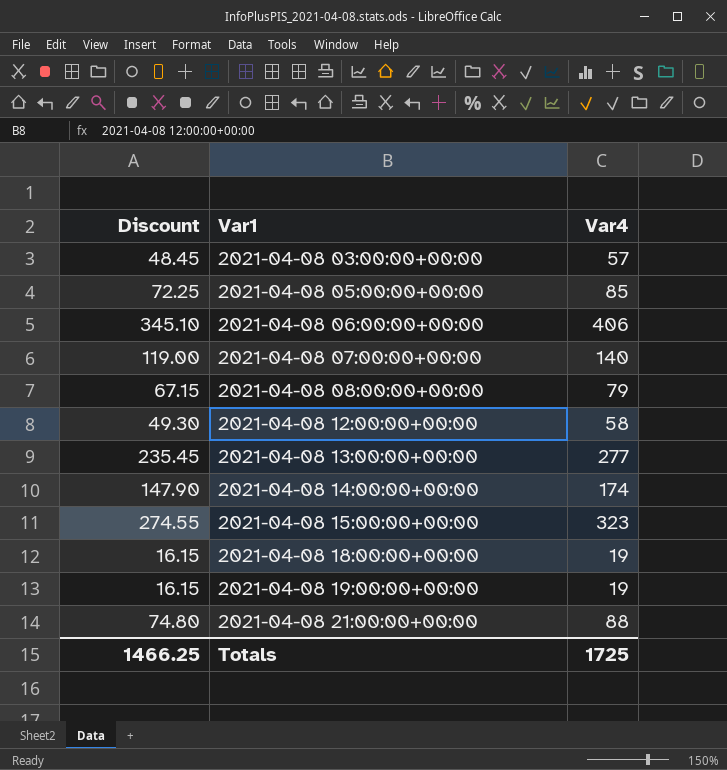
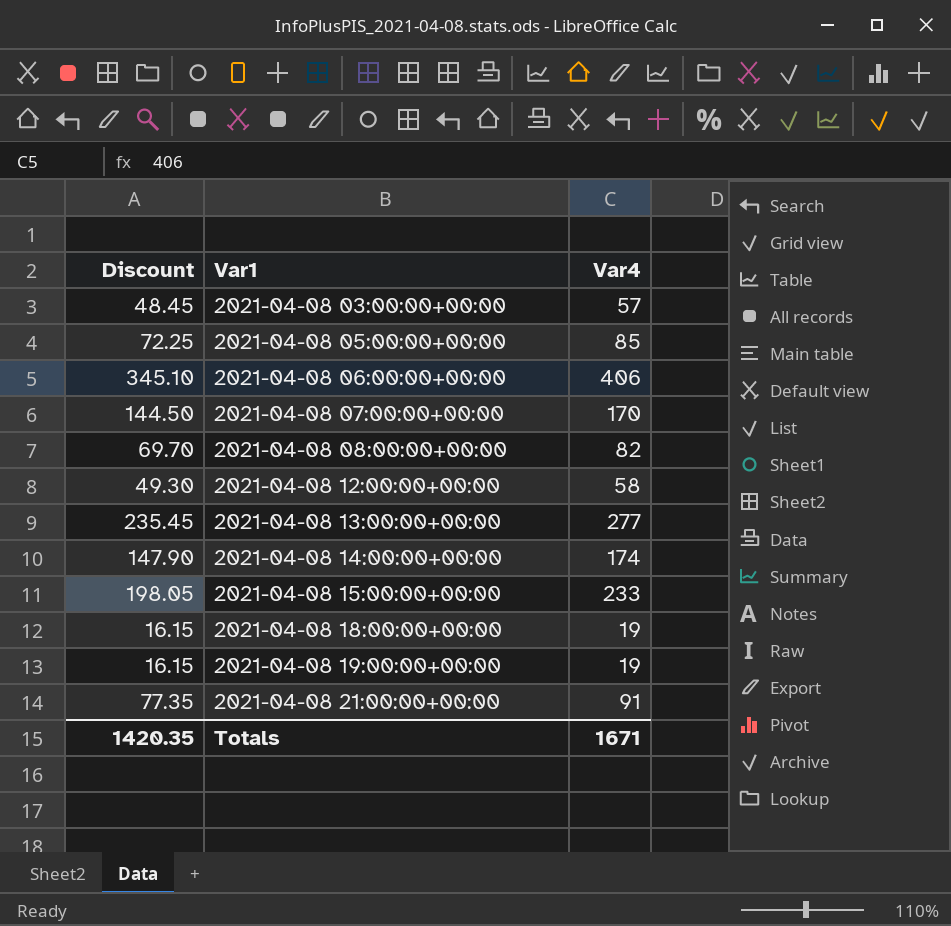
2021-04-08 07:00:00+00:00 | Discount: 119.00 -> 144.50
2021-04-08 07:00:00+00:00 | Var4: 140 -> 170
2021-04-08 08:00:00+00:00 | Discount: 67.15 -> 69.70
2021-04-08 08:00:00+00:00 | Var4: 79 -> 82
2021-04-08 15:00:00+00:00 | Discount: 274.55 -> 198.05
2021-04-08 15:00:00+00:00 | Var4: 323 -> 233
2021-04-08 21:00:00+00:00 | Discount: 74.80 -> 77.35
2021-04-08 21:00:00+00:00 | Var4: 88 -> 91
Totals | Discount: 1466.25 -> 1420.35
Totals | Var4: 1725 -> 1671

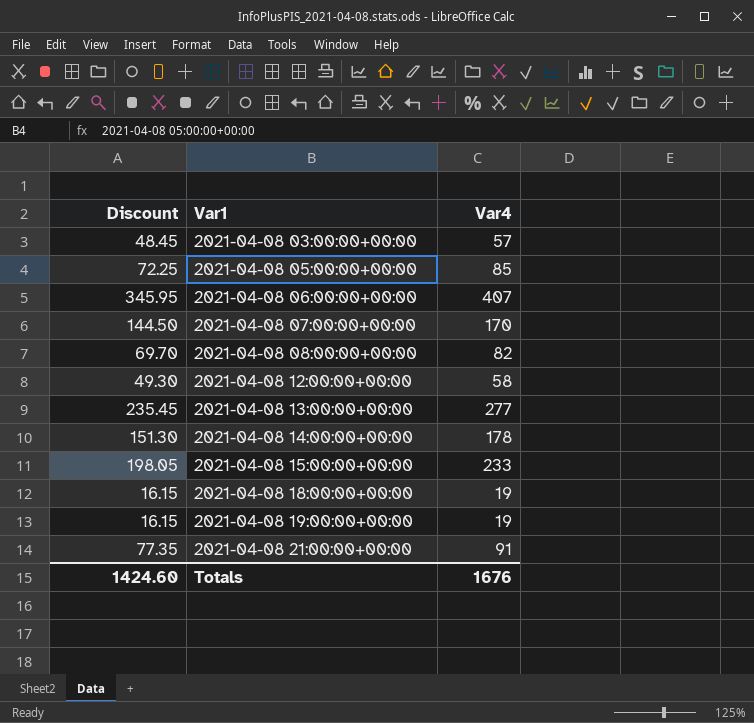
2021-04-08 06:00:00+00:00 | Discount: 345.10 -> 345.95
2021-04-08 06:00:00+00:00 | Var4: 406 -> 407
2021-04-08 14:00:00+00:00 | Discount: 147.90 -> 151.30
2021-04-08 14:00:00+00:00 | Var4: 174 -> 178
Totals | Discount: 1420.35 -> 1424.60
Totals | Var4: 1671 -> 1676

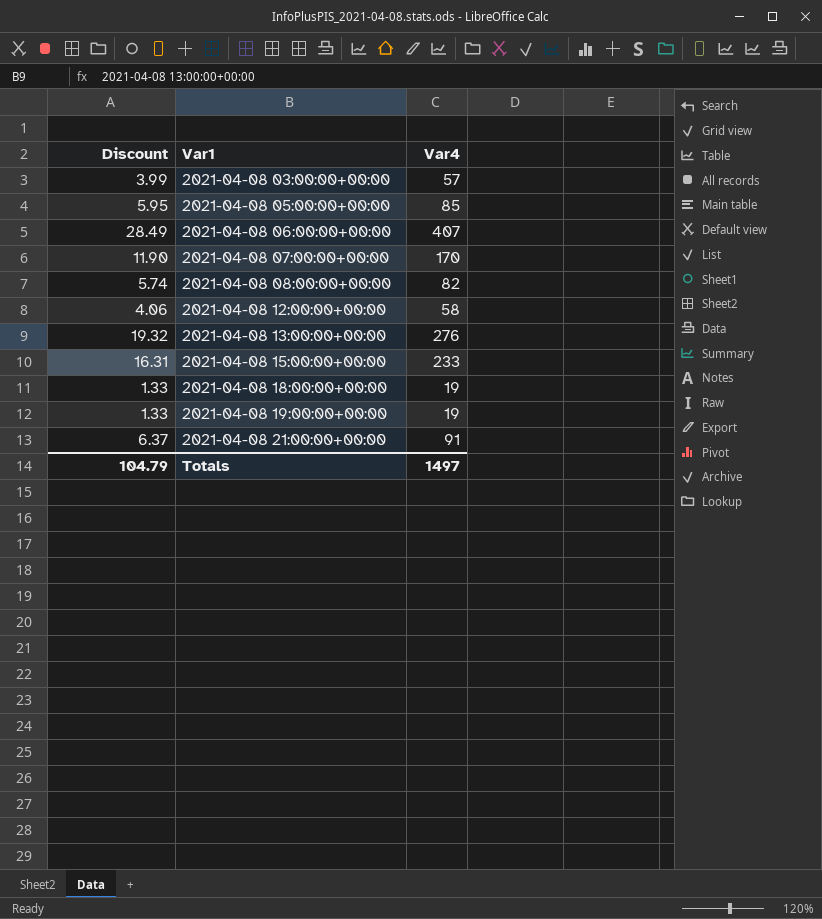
column Discount | formula: [Var4] * 0.85 -> [Var4] * 0.07
row 2021-04-08 14:00:00+00:00: 151.30 | 178 -> none
2021-04-08 13:00:00+00:00 | Var4: 277 -> 276
Totals | Discount: 1424.60 -> 104.79
Totals | Var4: 1676 -> 1497

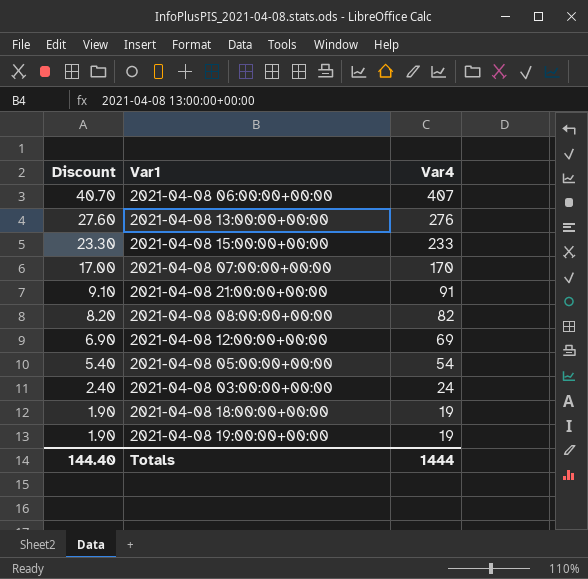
row order: Var1 ascending -> Discount descending
column Discount | formula: [Var4] * 0.07 -> [Var4] * 0.1
2021-04-08 12:00:00+00:00 | Var4: 58 -> 69
2021-04-08 05:00:00+00:00 | Var4: 85 -> 54
2021-04-08 03:00:00+00:00 | Var4: 57 -> 24
Totals | Discount: 104.79 -> 144.40
Totals | Var4: 1497 -> 1444

